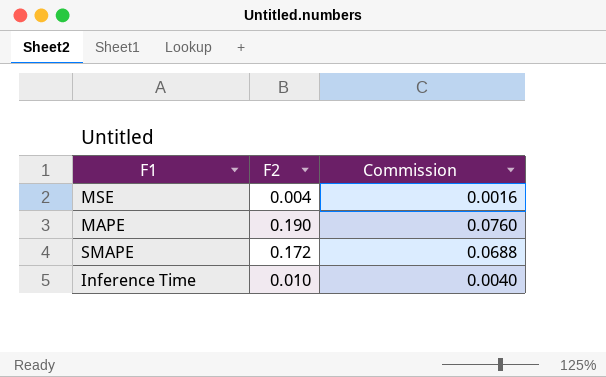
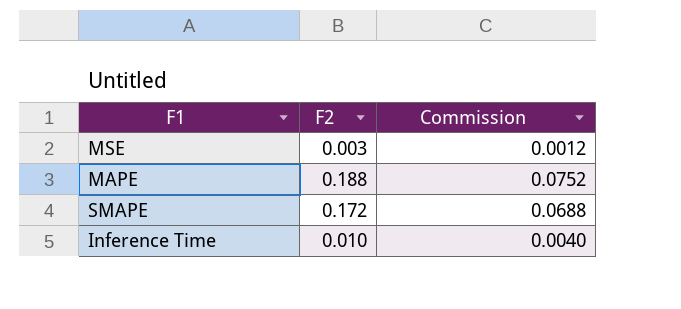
MSE | F2: 0.004 -> 0.003
MSE | Commission: 0.0016 -> 0.0012
MAPE | F2: 0.190 -> 0.188
MAPE | Commission: 0.0760 -> 0.0752

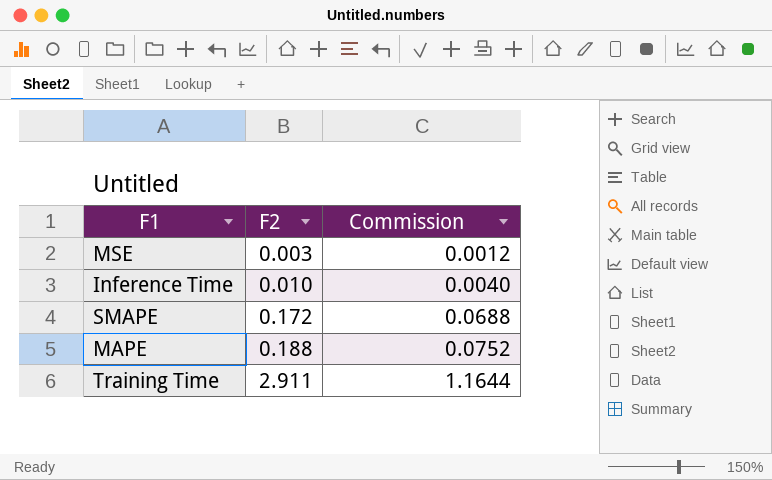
row order: none -> F2 ascending
row Training Time: none -> 2.911 | 1.1644

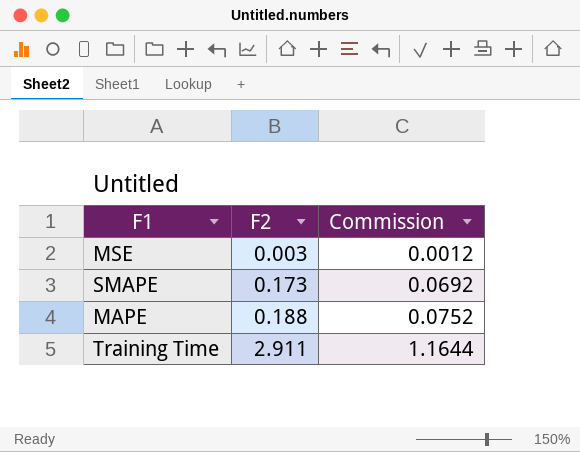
row Inference Time: 0.010 | 0.0040 -> none
SMAPE | F2: 0.172 -> 0.173
SMAPE | Commission: 0.0688 -> 0.0692

